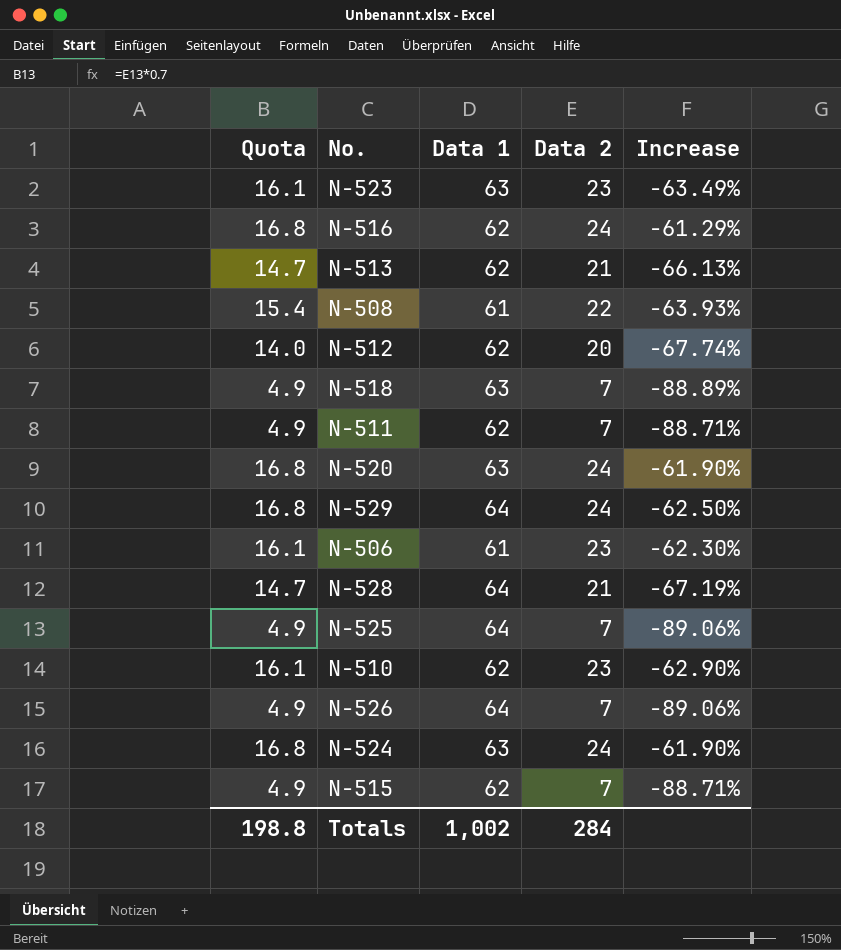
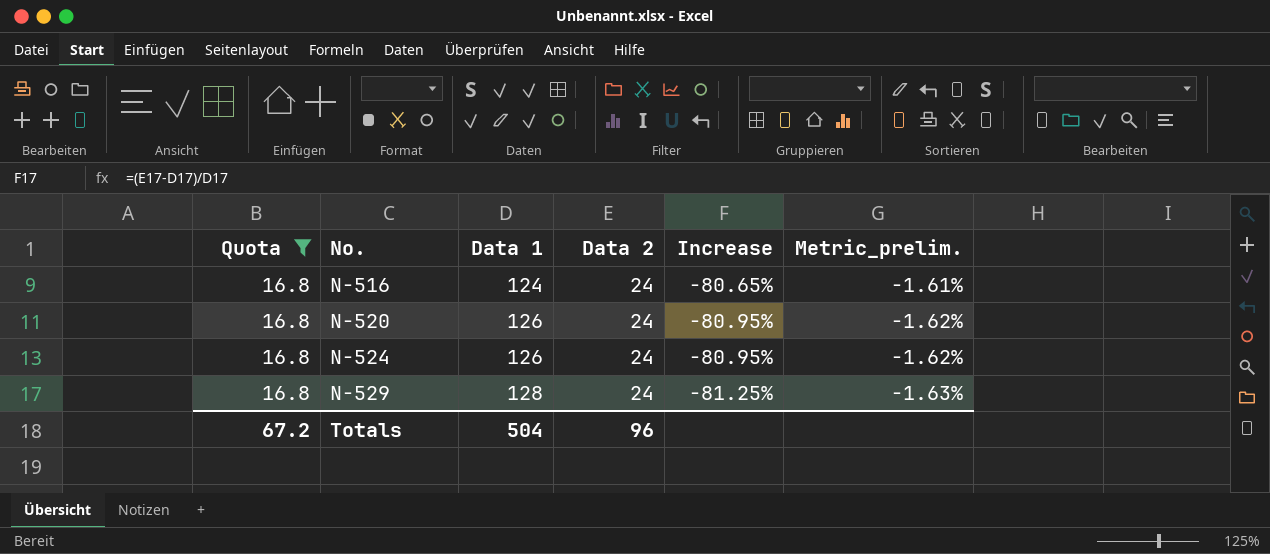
filter: none -> Quota = 16.8
row order: none -> No. ascending
column Metric_prelim. | formula: none -> [Increase] * 0.02
N-516 | Data 1: 62 -> 124
N-516 | Increase: -61.29% -> -80.65%
N-520 | Data 1: 63 -> 126
N-520 | Increase: -61.90% -> -80.95%
N-524 | Data 1: 63 -> 126
N-524 | Increase: -61.90% -> -80.95%
N-529 | Data 1: 64 -> 128
N-529 | Increase: -62.50% -> -81.25%
Totals | Quota: 198.8 -> 67.2
Totals | Data 1: 1,002 -> 504
Totals | Data 2: 284 -> 96

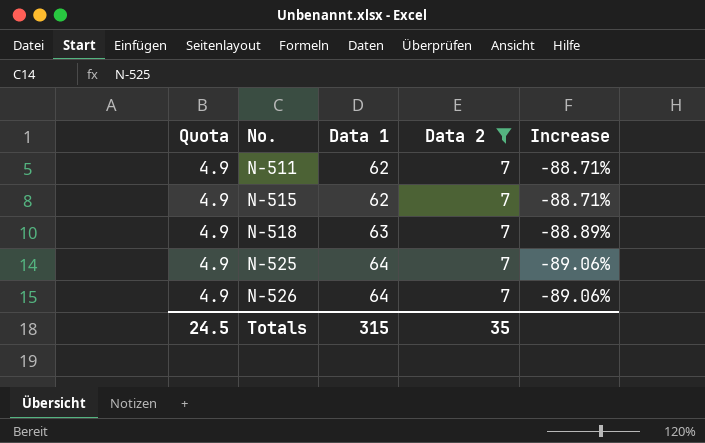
filter: Quota = 16.8 -> Data 2 = 7
column Metric_prelim. | formula: [Increase] * 0.02 -> none
Totals | Quota: 67.2 -> 24.5
Totals | Data 1: 504 -> 315
Totals | Data 2: 96 -> 35

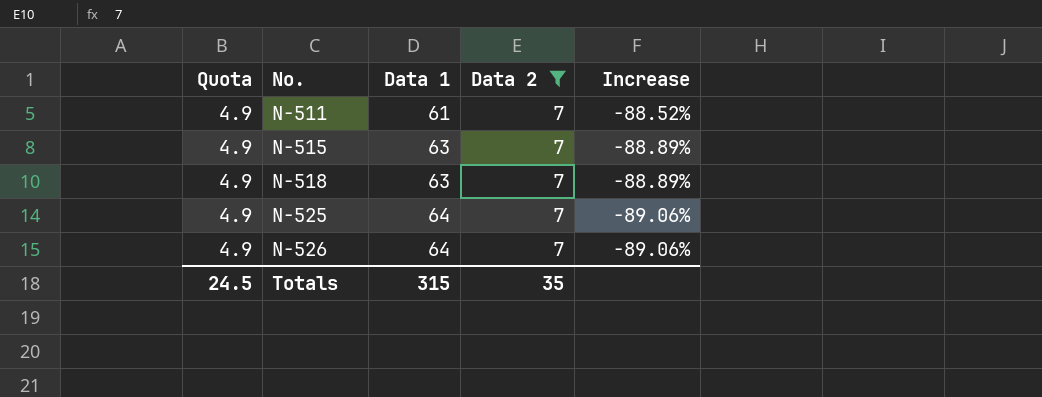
N-511 | Data 1: 62 -> 61
N-511 | Increase: -88.71% -> -88.52%
N-515 | Data 1: 62 -> 63
N-515 | Increase: -88.71% -> -88.89%

